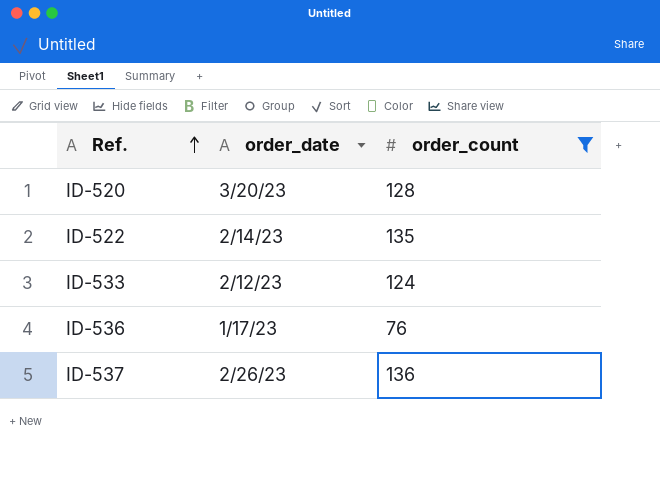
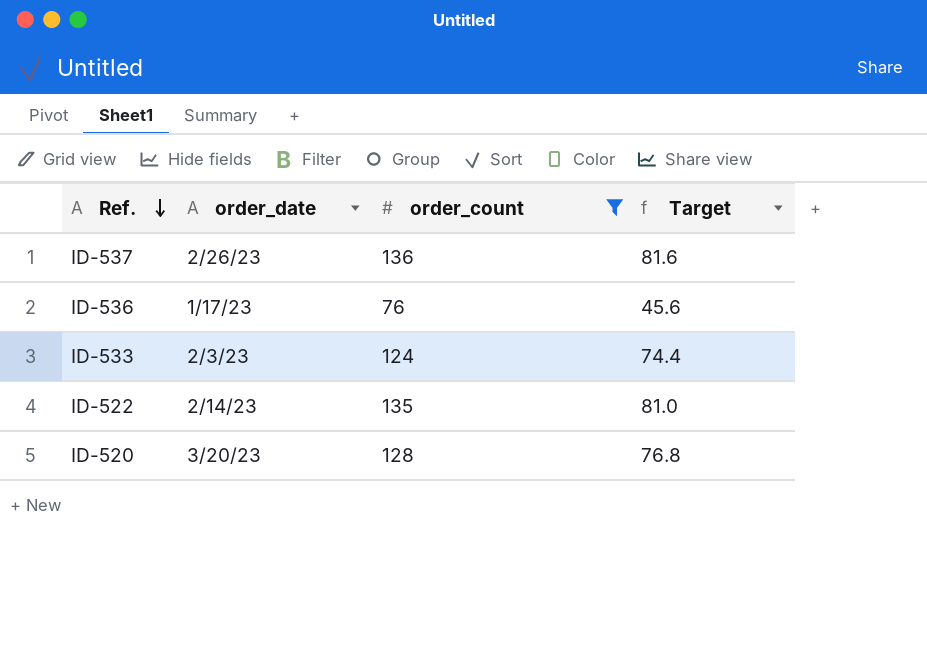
row order: Ref. ascending -> Ref. descending
column Target | formula: none -> [order_count] * 0.6
ID-533 | order_date: 2/12/23 -> 2/3/23

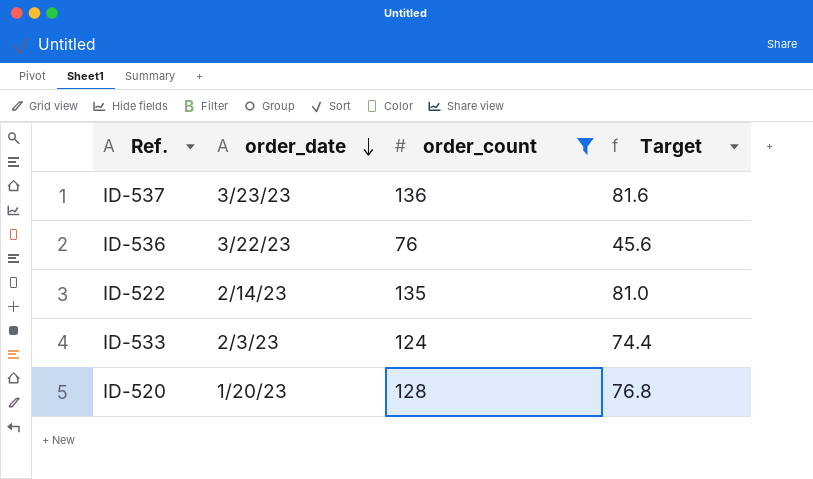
row order: Ref. descending -> order_date descending
ID-537 | order_date: 2/26/23 -> 3/23/23
ID-536 | order_date: 1/17/23 -> 3/22/23
ID-520 | order_date: 3/20/23 -> 1/20/23

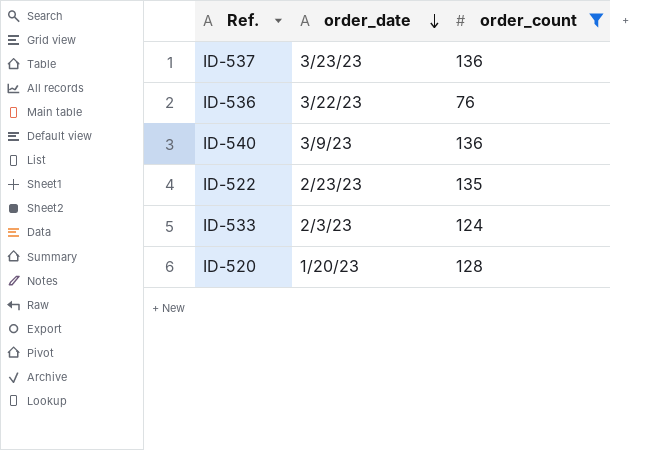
column Target | formula: [order_count] * 0.6 -> none
row ID-540: none -> 3/9/23 | 136
ID-522 | order_date: 2/14/23 -> 2/23/23

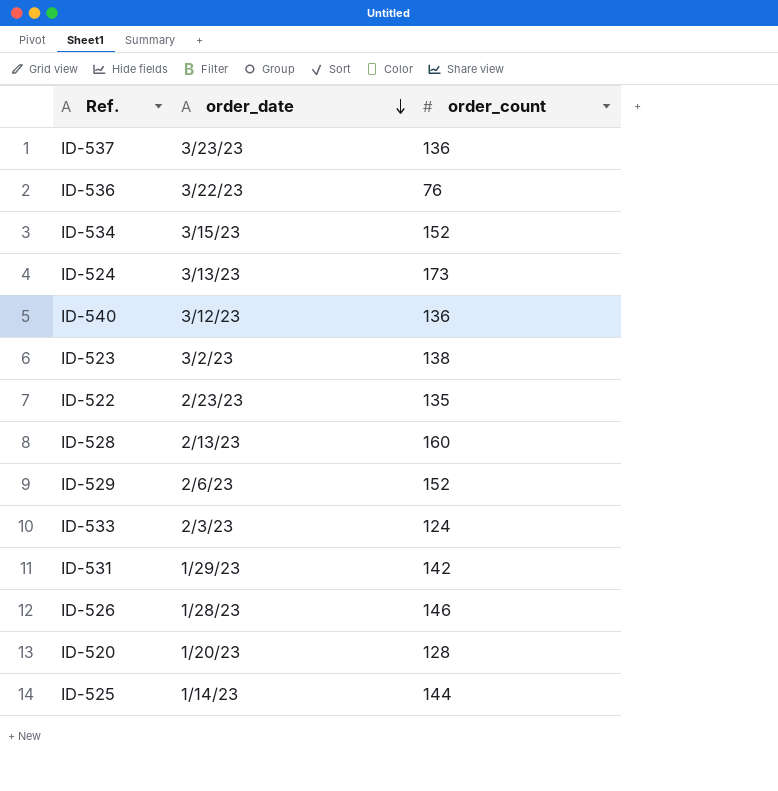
filter: order_count <= 136 -> none
ID-540 | order_date: 3/9/23 -> 3/12/23

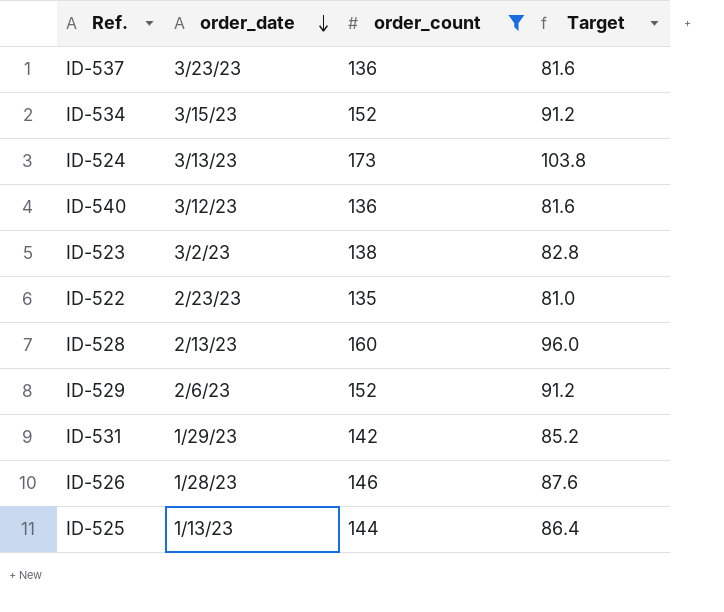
filter: none -> order_count >= 135
column Target | formula: none -> [order_count] * 0.6
ID-525 | order_date: 1/14/23 -> 1/13/23

